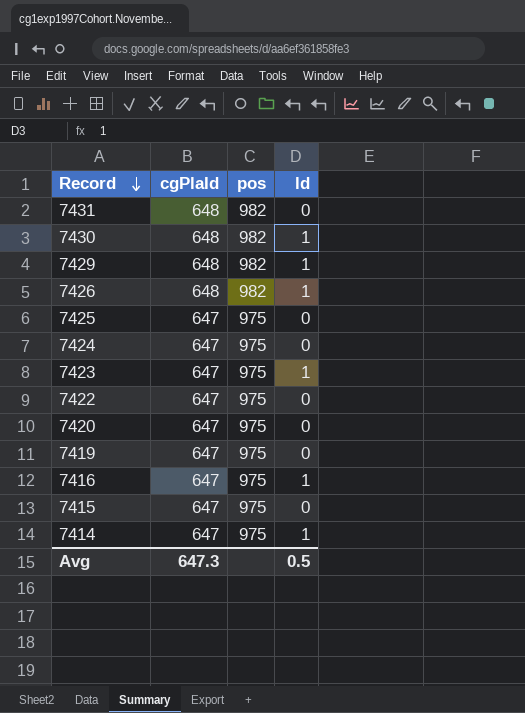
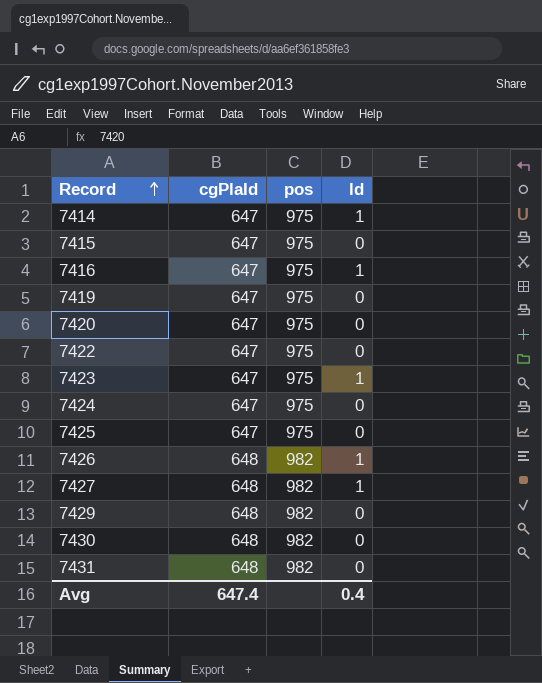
row order: Record descending -> Record ascending
row 7427: none -> 648 | 982 | 1
7429 | ld: 1 -> 0
7430 | ld: 1 -> 0
Avg | cgPlaId: 647.3 -> 647.4
Avg | ld: 0.5 -> 0.4

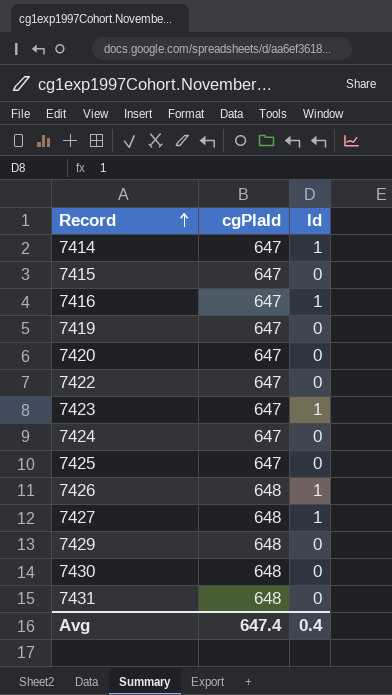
column pos | position: 3 -> none

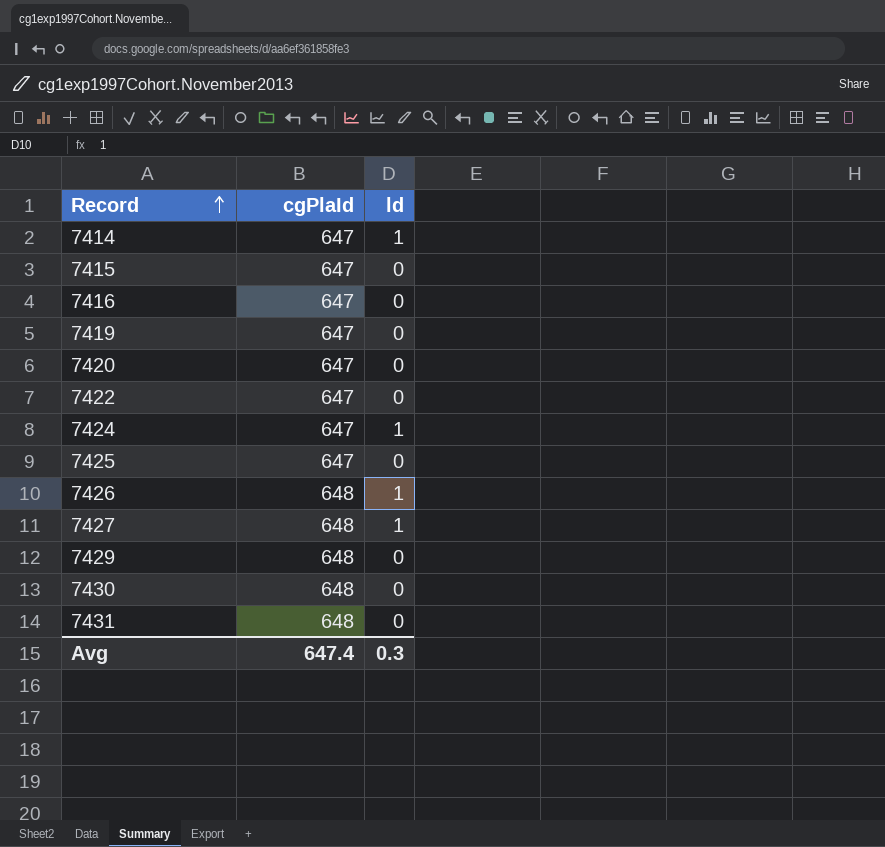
row 7423: 647 | 1 -> none
7416 | ld: 1 -> 0
7424 | ld: 0 -> 1
Avg | ld: 0.4 -> 0.3

